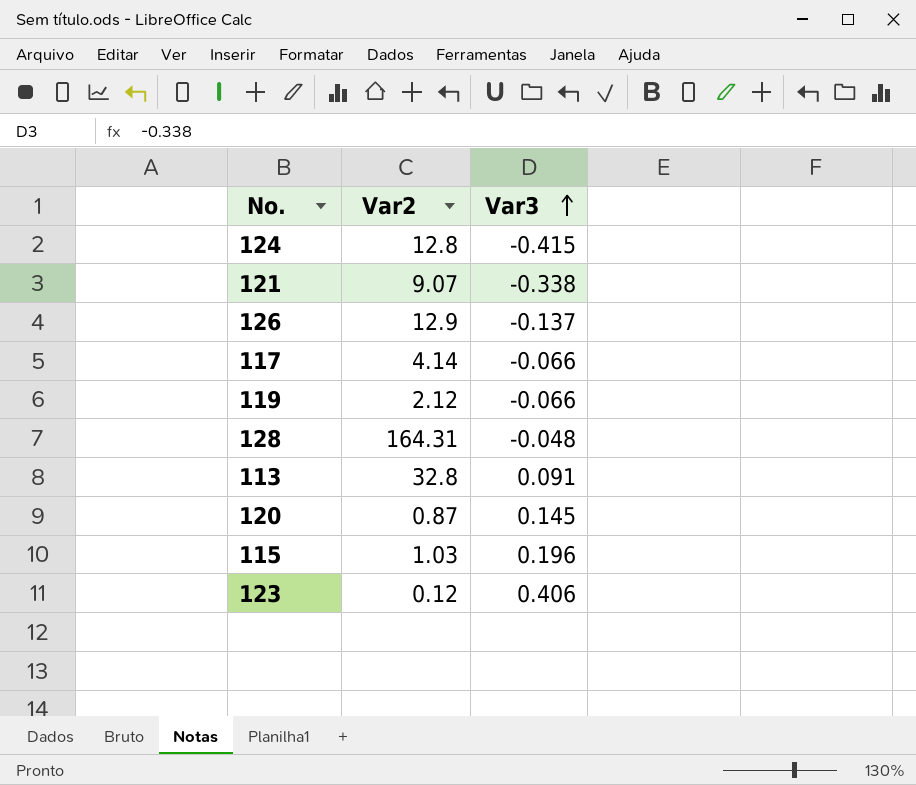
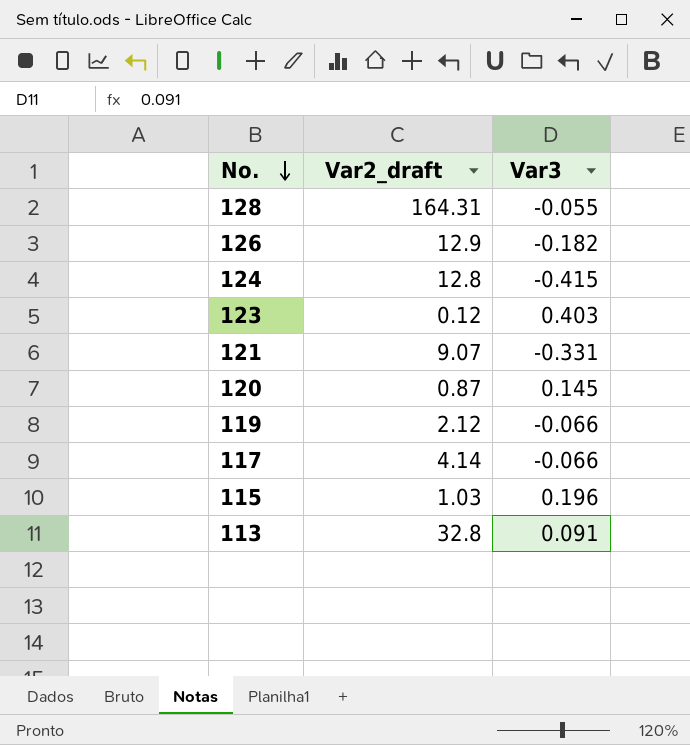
row order: Var3 ascending -> No. descending
column name: Var2 -> Var2_draft
128 | Var3: -0.048 -> -0.055
126 | Var3: -0.137 -> -0.182
123 | Var3: 0.406 -> 0.403
121 | Var3: -0.338 -> -0.331

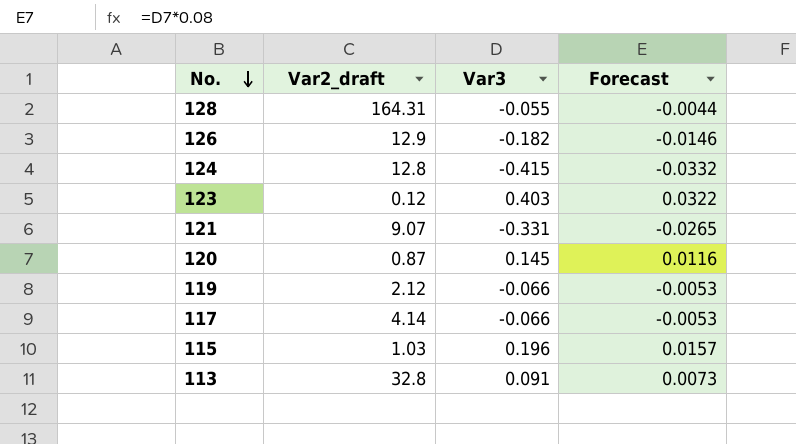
column Forecast | formula: none -> [Var3] * 0.08

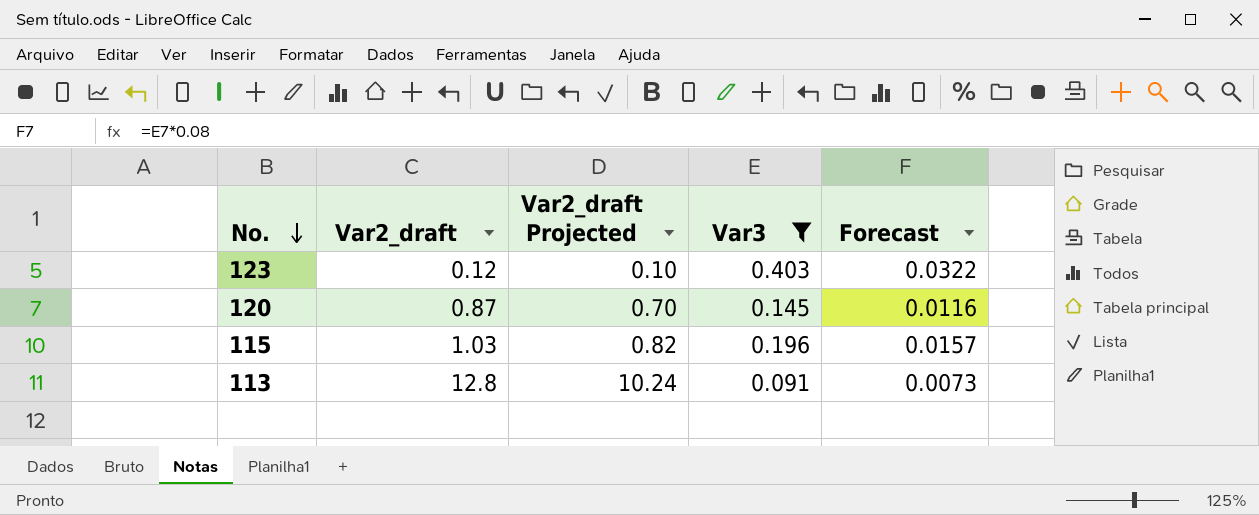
filter: none -> Var3 >= 0.091
column Var2_draft Projected | formula: none -> [Var2_draft] * 0.8
113 | Var2_draft: 32.8 -> 12.8

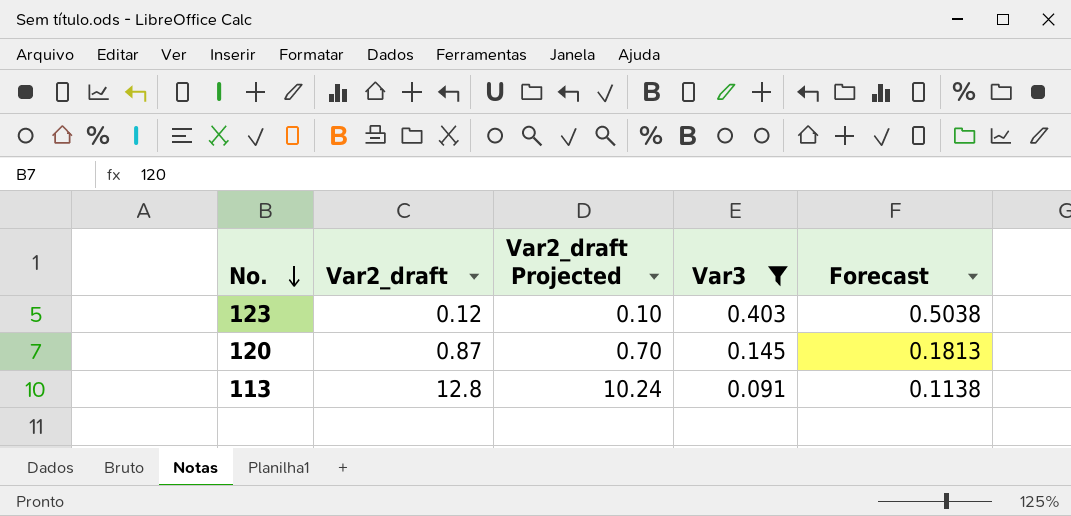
column Forecast | formula: [Var3] * 0.08 -> [Var3] * 1.25
row 115: 1.03 | 0.82 | 0.196 | 0.0157 -> none

